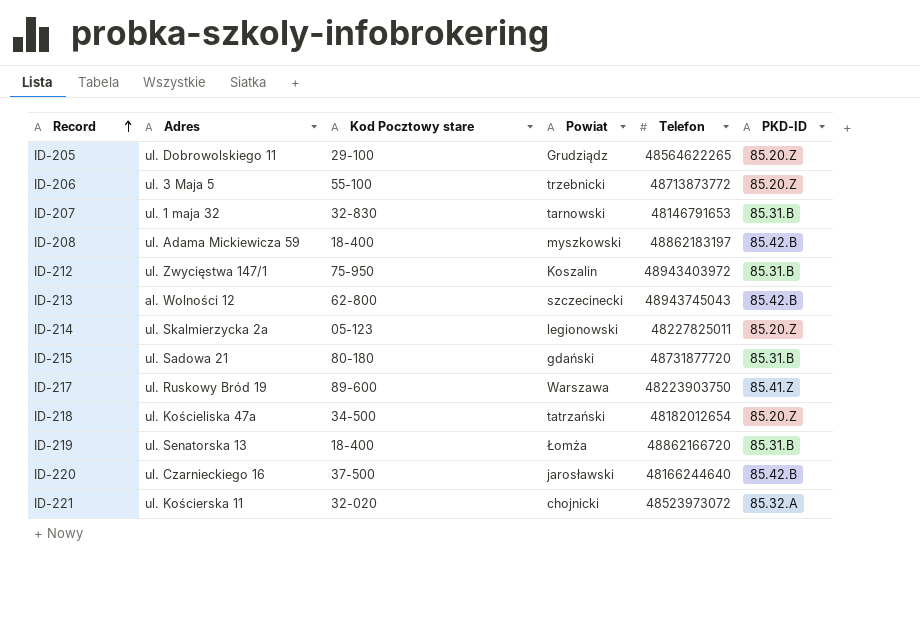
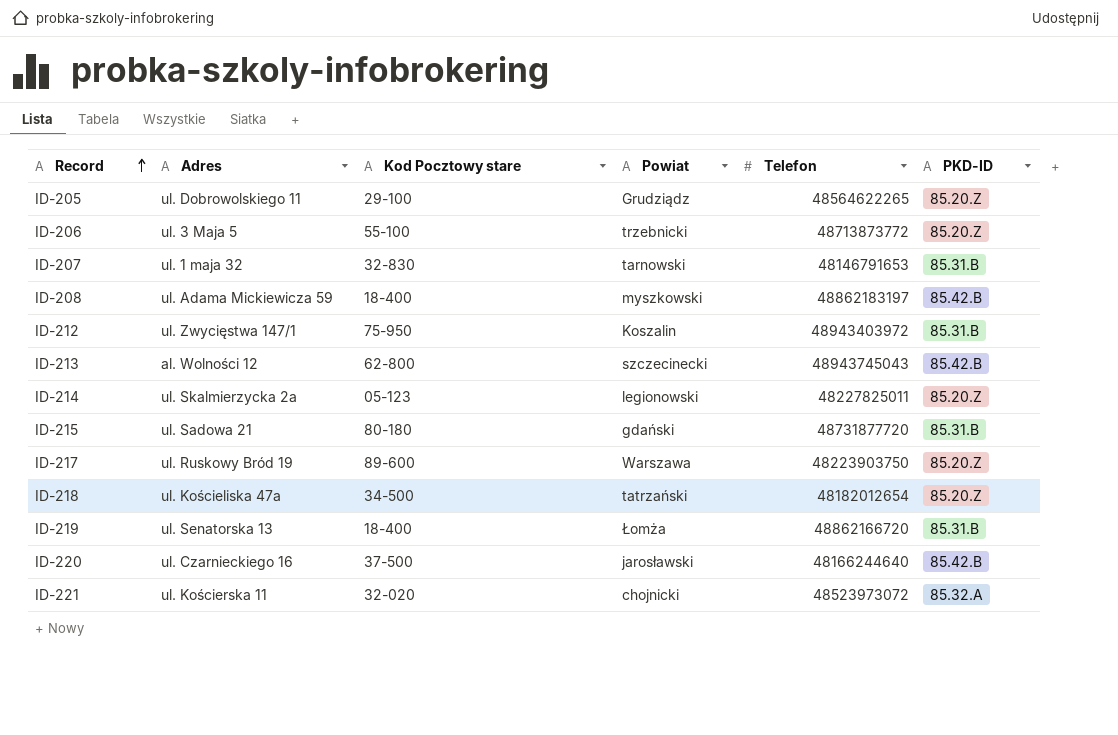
ID-217 | PKD-ID: 85.41.Z -> 85.20.Z

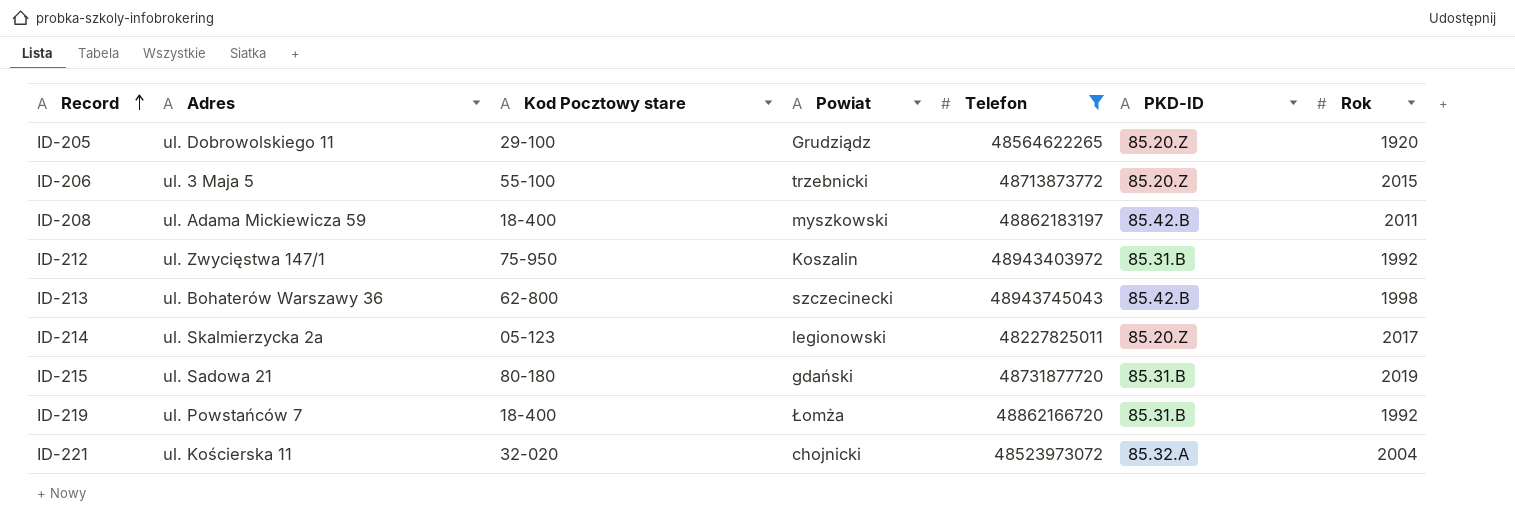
filter: none -> Telefon >= 48227825011
column Rok | position: none -> 7
ID-213 | Adres: al. Wolności 12 -> ul. Bohaterów Warszawy 36
ID-219 | Adres: ul. Senatorska 13 -> ul. Powstańców 7

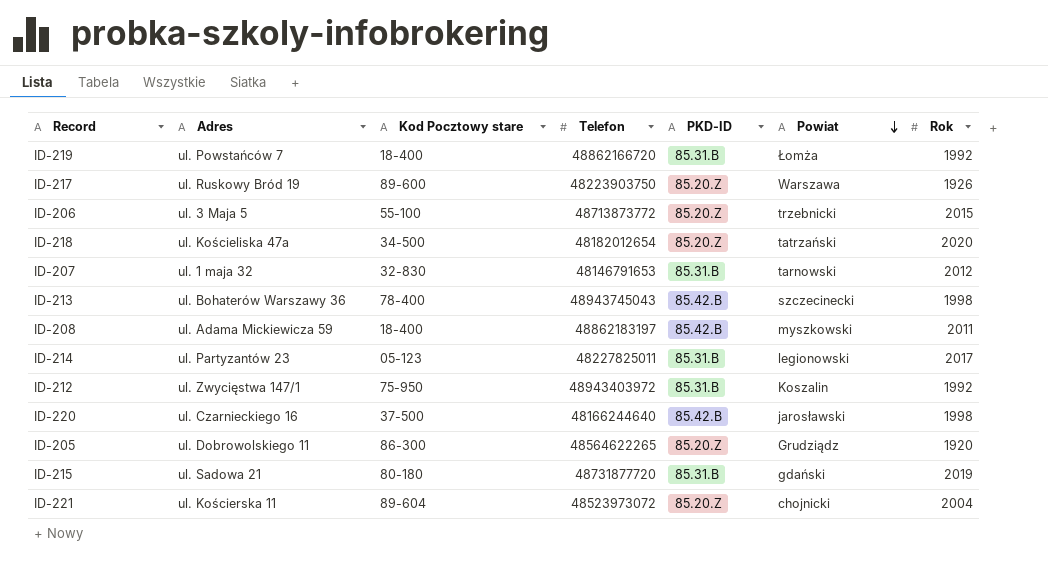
filter: Telefon >= 48227825011 -> none
row order: Record ascending -> Powiat descending
column Powiat | position: 4 -> 6
ID-213 | Kod Pocztowy stare: 62-800 -> 78-400
ID-214 | Adres: ul. Skalmierzycka 2a -> ul. Partyzantów 23
ID-214 | PKD-ID: 85.20.Z -> 85.31.B
ID-205 | Kod Pocztowy stare: 29-100 -> 86-300
ID-221 | Kod Pocztowy stare: 32-020 -> 89-604
ID-221 | PKD-ID: 85.32.A -> 85.20.Z

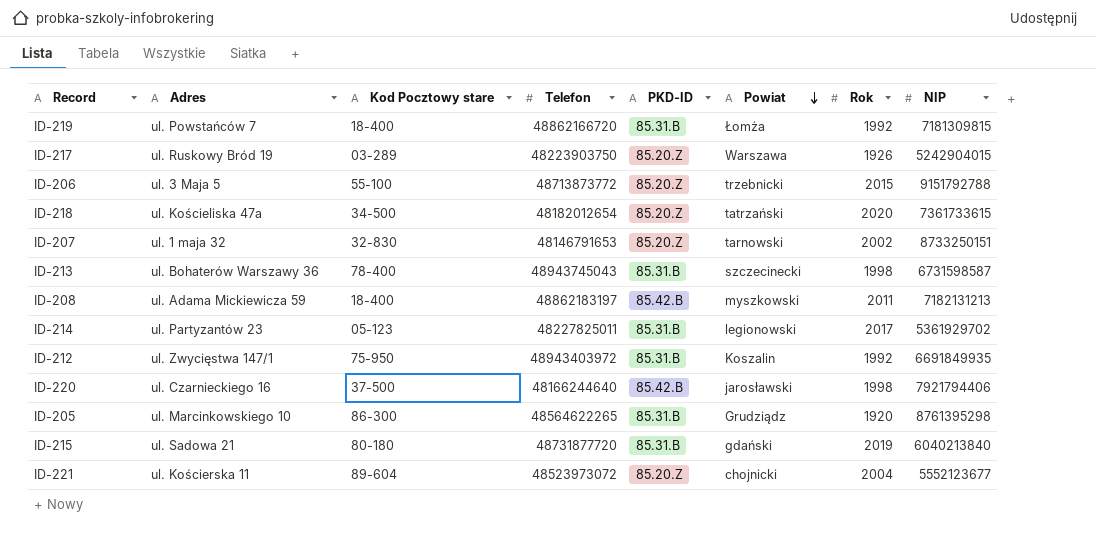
column NIP | position: none -> 8
ID-217 | Kod Pocztowy stare: 89-600 -> 03-289
ID-207 | PKD-ID: 85.31.B -> 85.20.Z
ID-207 | Rok: 2012 -> 2002
ID-213 | PKD-ID: 85.42.B -> 85.31.B
ID-205 | Adres: ul. Dobrowolskiego 11 -> ul. Marcinkowskiego 10
ID-205 | PKD-ID: 85.20.Z -> 85.31.B

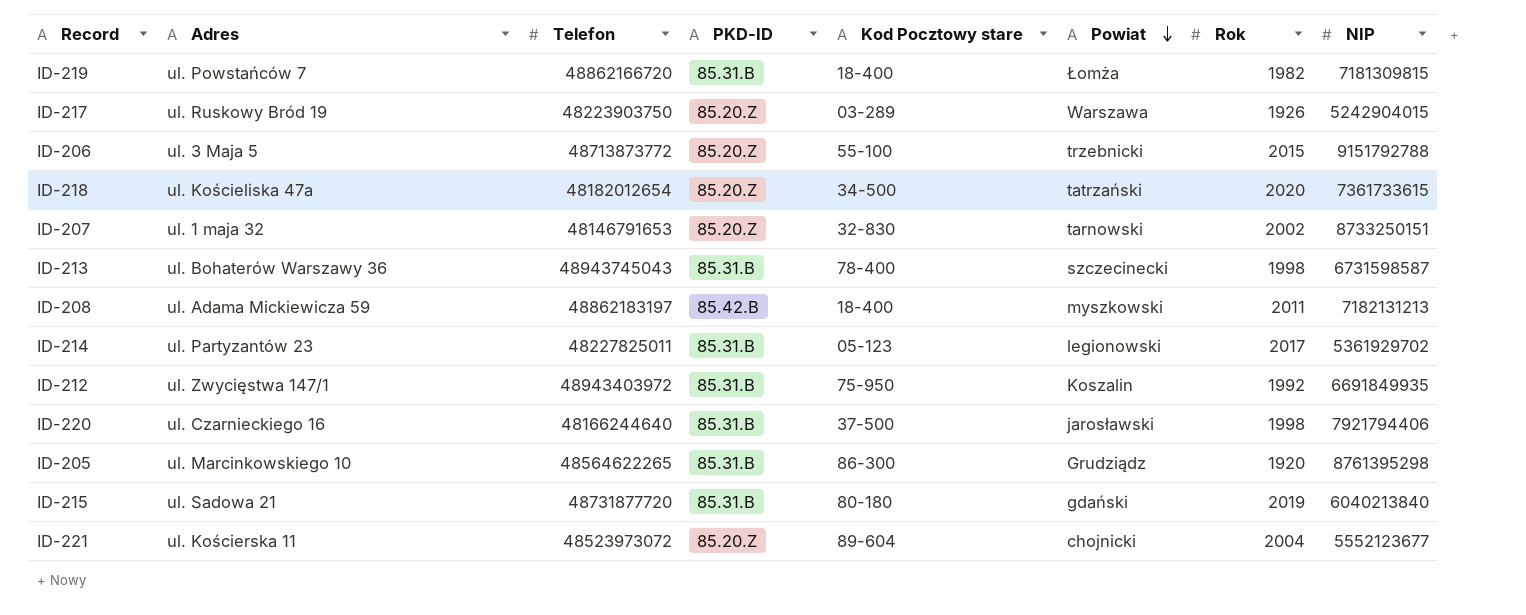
column Kod Pocztowy stare | position: 3 -> 5
ID-219 | Rok: 1992 -> 1982
ID-220 | PKD-ID: 85.42.B -> 85.31.B

